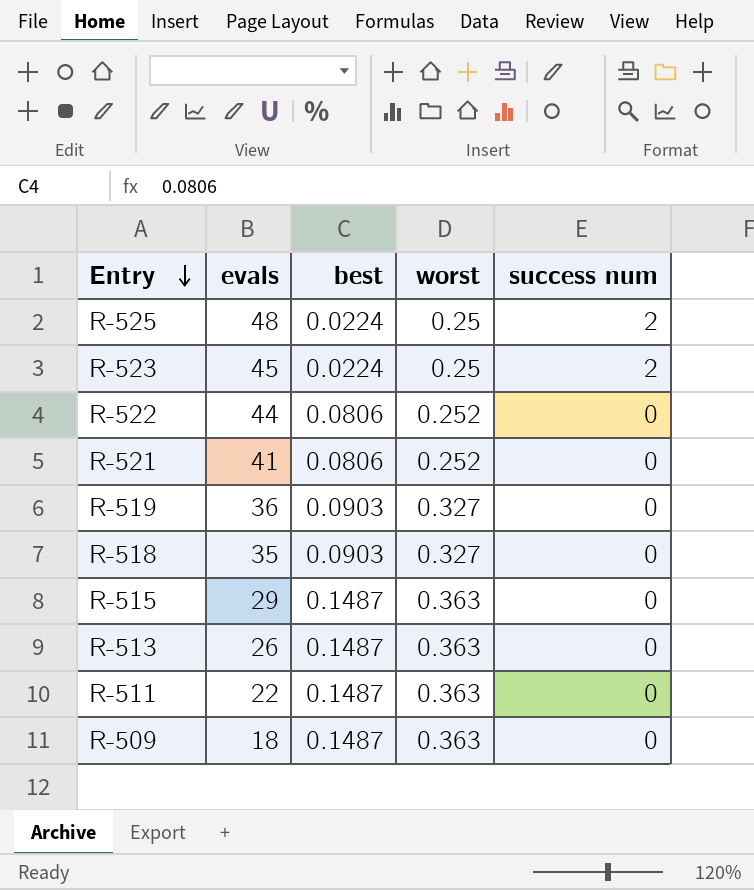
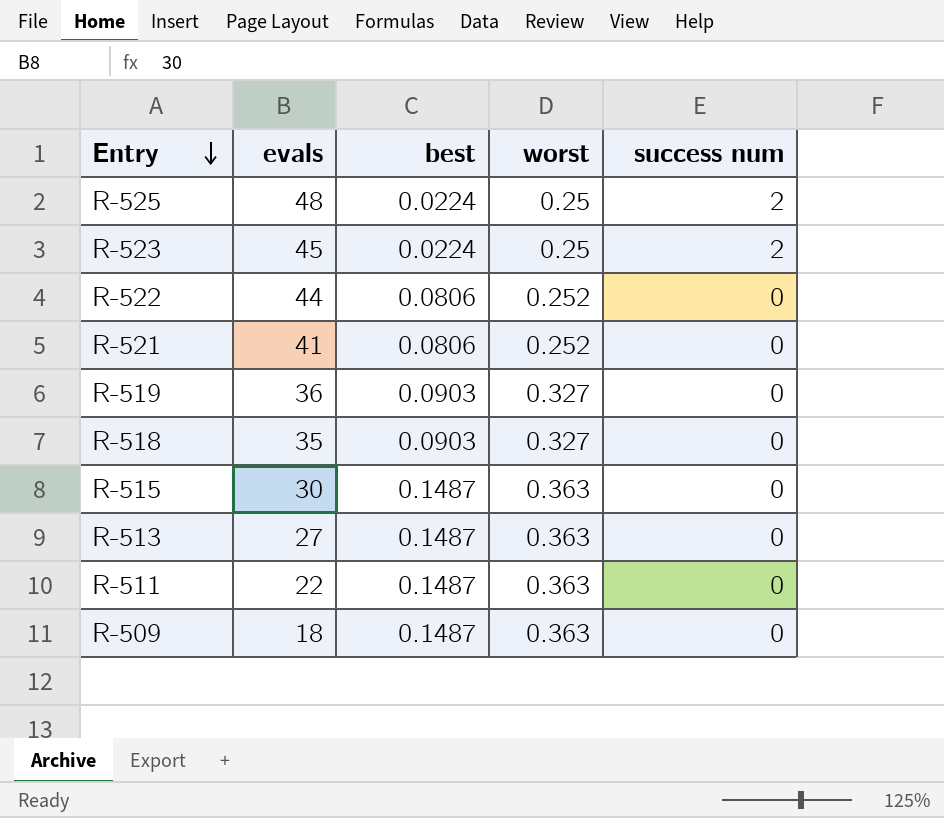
R-515 | evals: 29 -> 30
R-513 | evals: 26 -> 27

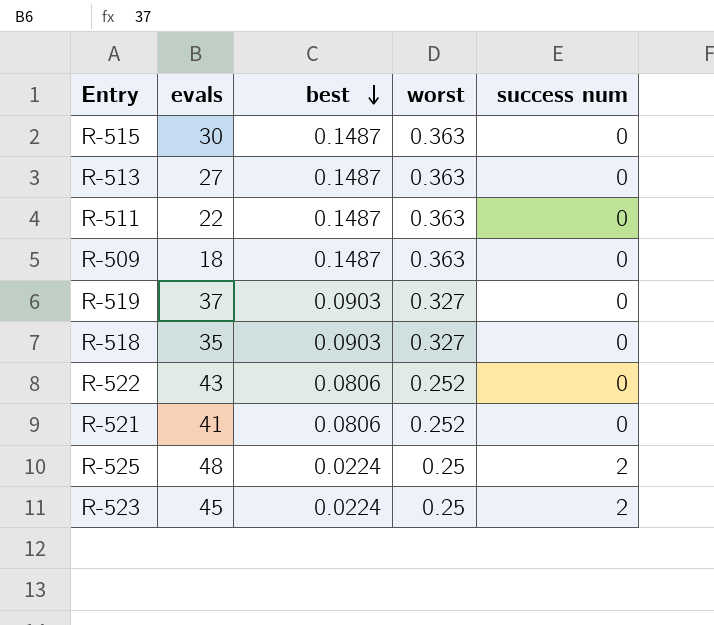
row order: Entry descending -> best descending
R-519 | evals: 36 -> 37
R-522 | evals: 44 -> 43

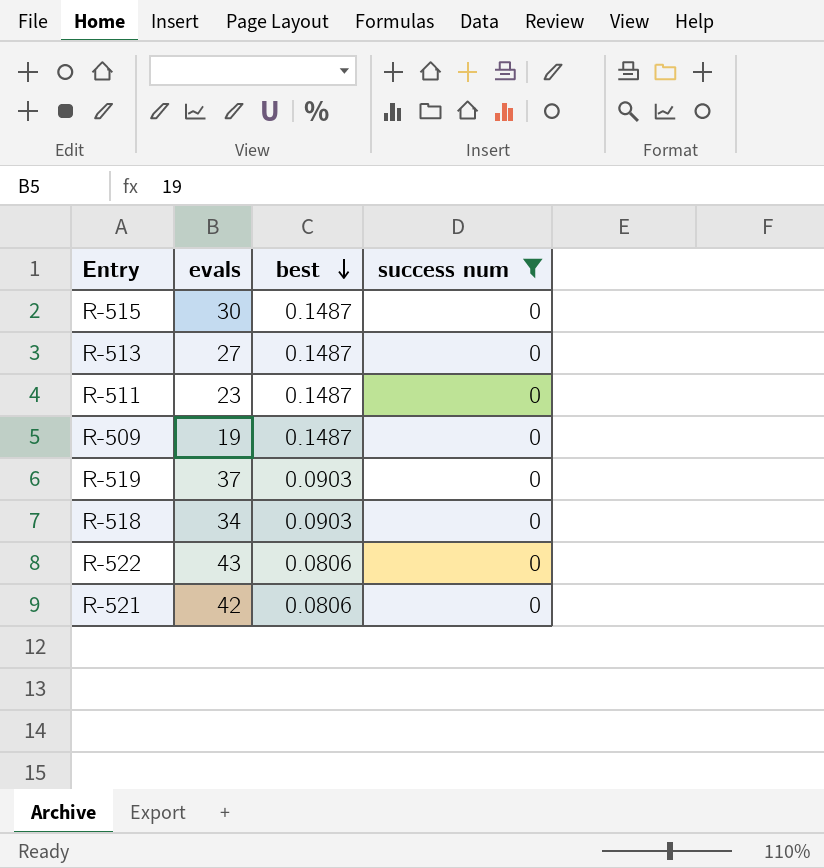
filter: none -> success num = 0
column worst | position: 4 -> none
R-511 | evals: 22 -> 23
R-509 | evals: 18 -> 19
R-518 | evals: 35 -> 34
R-521 | evals: 41 -> 42

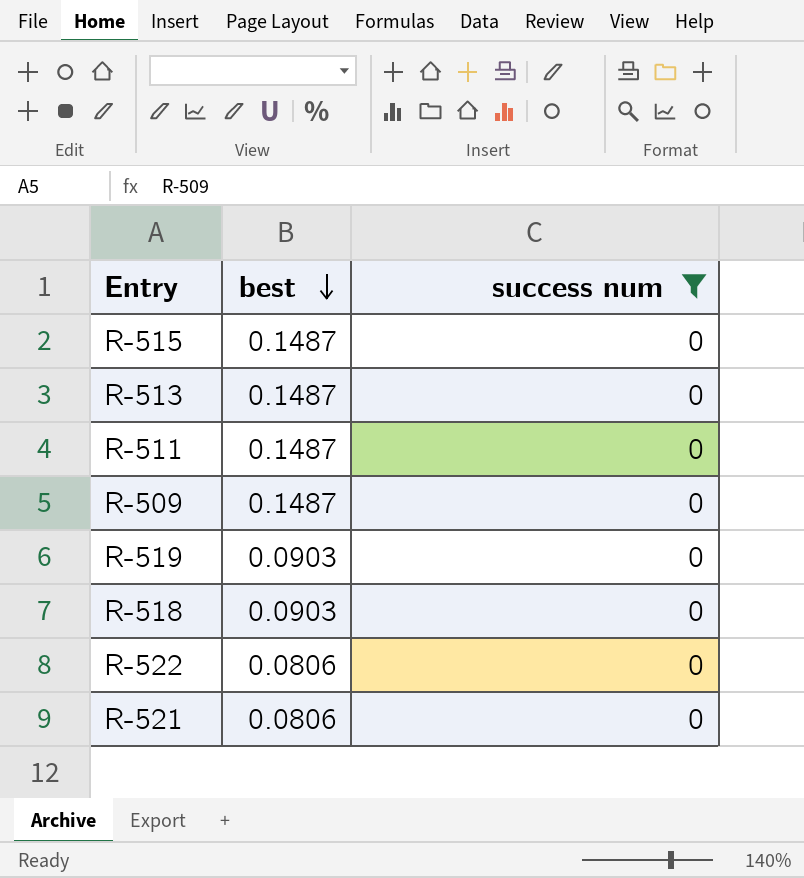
column evals | position: 2 -> none

